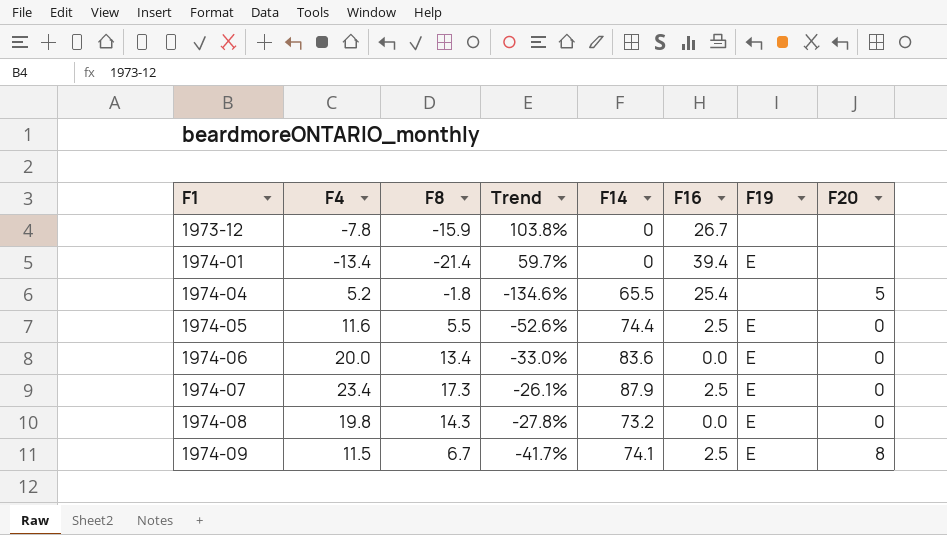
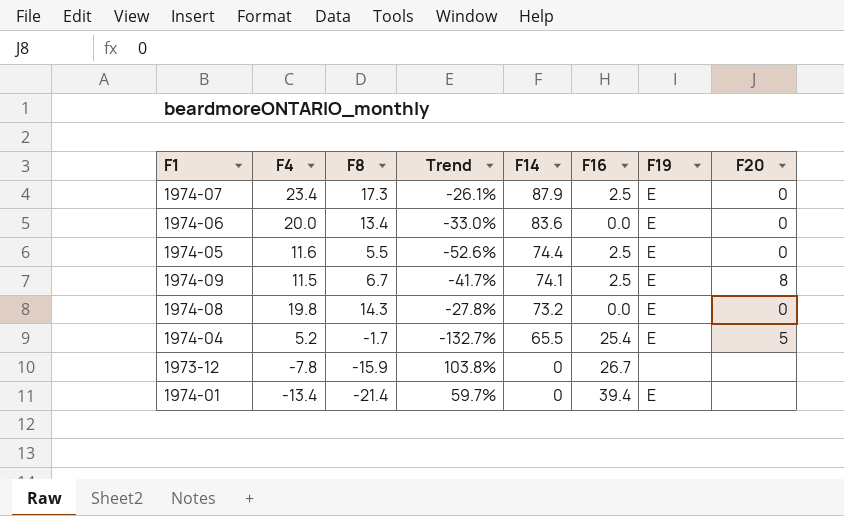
row order: F1 ascending -> F14 descending
1974-04 | F8: -1.8 -> -1.7
1974-04 | Trend: -134.6% -> -132.7%
1974-04 | F19: none -> E

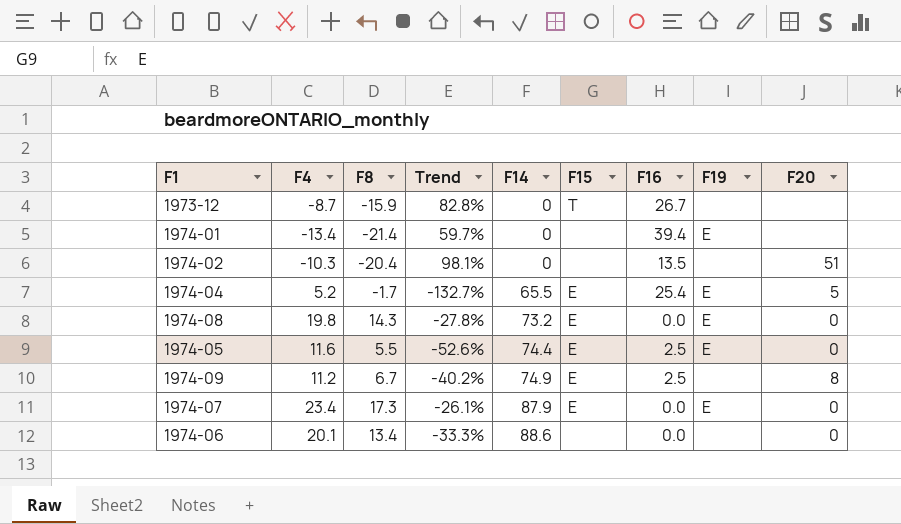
row order: F14 descending -> F14 ascending
column F15 | position: none -> 6
1973-12 | F4: -7.8 -> -8.7
1973-12 | Trend: 103.8% -> 82.8%
row 1974-02: none -> -10.3 | -20.4 | 98.1% | 0 | none | 13.5 | none | 51
1974-09 | F4: 11.5 -> 11.2
1974-09 | Trend: -41.7% -> -40.2%
1974-09 | F14: 74.1 -> 74.9
1974-09 | F19: E -> none
1974-07 | F16: 2.5 -> 0.0
1974-06 | F4: 20.0 -> 20.1
1974-06 | Trend: -33.0% -> -33.3%
1974-06 | F14: 83.6 -> 88.6
1974-06 | F19: E -> none

